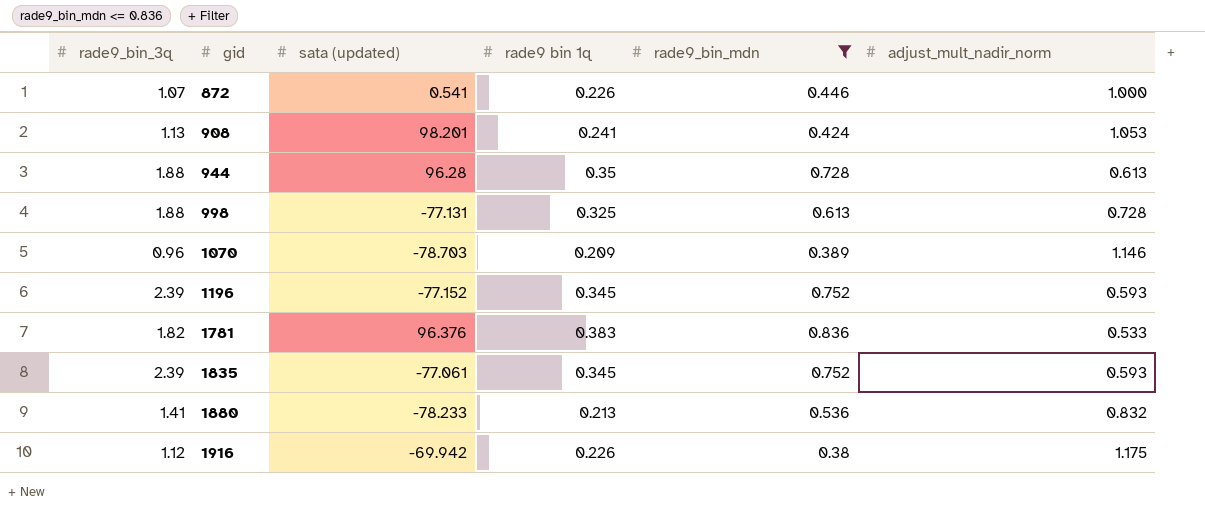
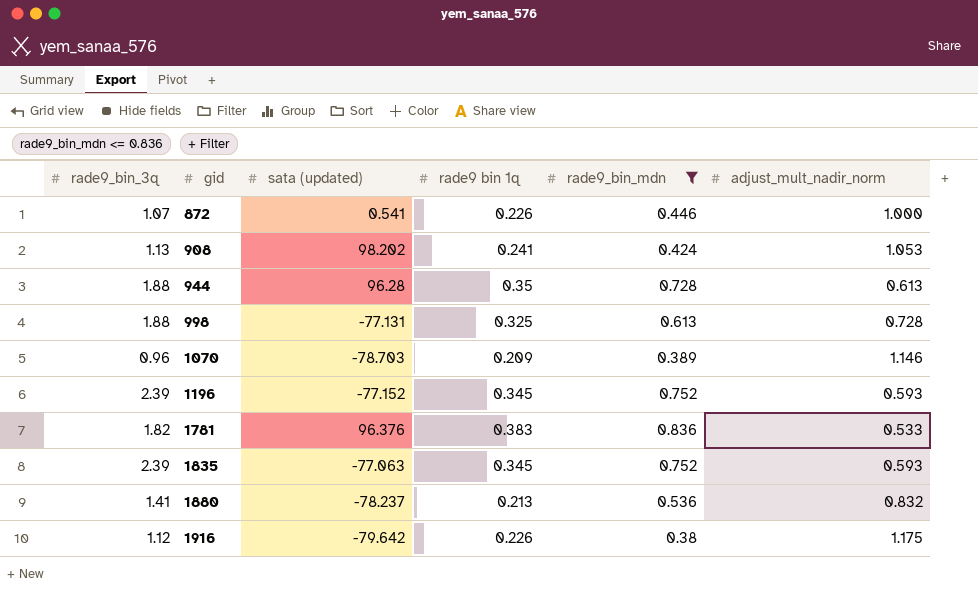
908 | sata (updated): 98.201 -> 98.202
1835 | sata (updated): -77.061 -> -77.063
1880 | sata (updated): -78.233 -> -78.237
1916 | sata (updated): -69.942 -> -79.642

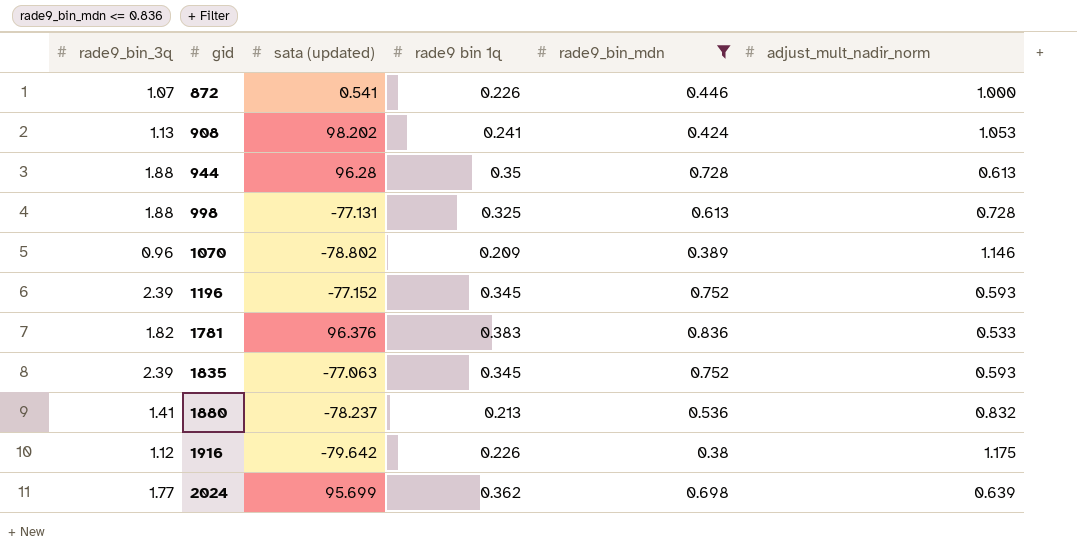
1070 | sata (updated): -78.703 -> -78.802
row 2024: none -> 1.77 | 95.699 | 0.362 | 0.698 | 0.639

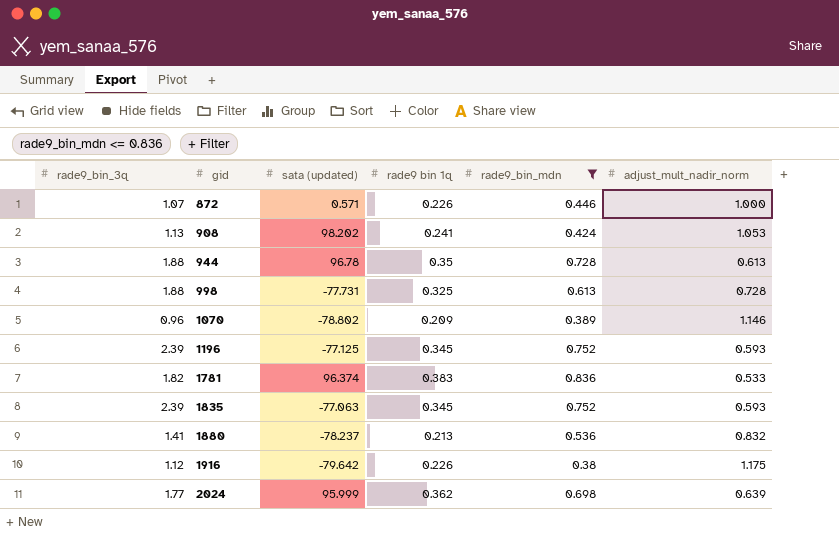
872 | sata (updated): 0.541 -> 0.571
944 | sata (updated): 96.28 -> 96.78
998 | sata (updated): -77.131 -> -77.731
1196 | sata (updated): -77.152 -> -77.125
1781 | sata (updated): 96.376 -> 96.374
2024 | sata (updated): 95.699 -> 95.999

